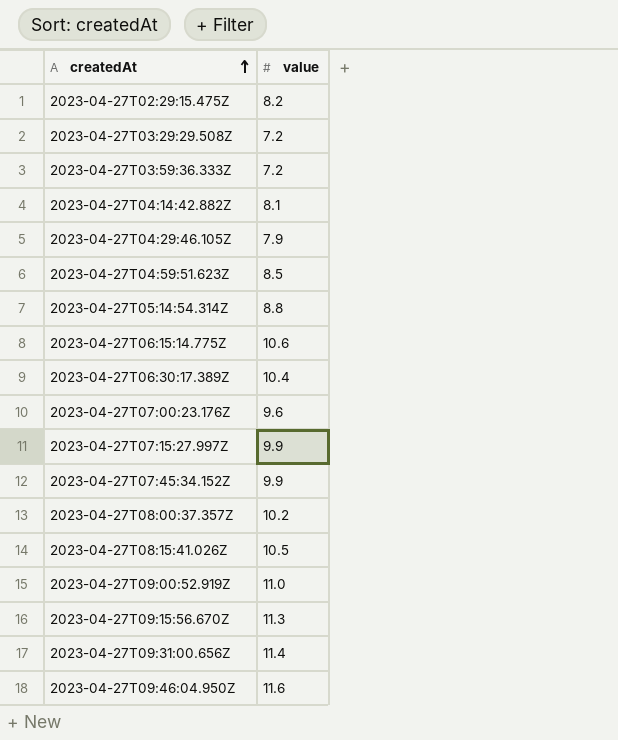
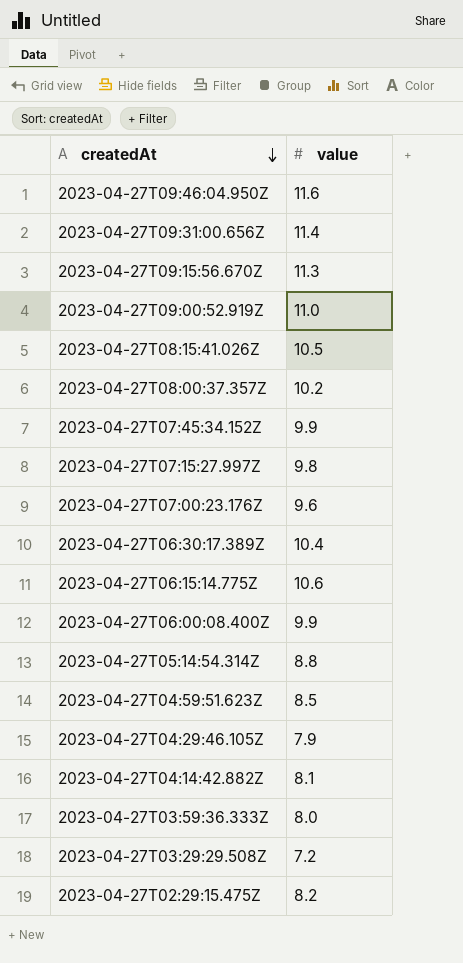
row order: createdAt ascending -> createdAt descending
2023-04-27T07:15:27.997Z | value: 9.9 -> 9.8
row 2023-04-27T06:00:08.400Z: none -> 9.9
2023-04-27T03:59:36.333Z | value: 7.2 -> 8.0

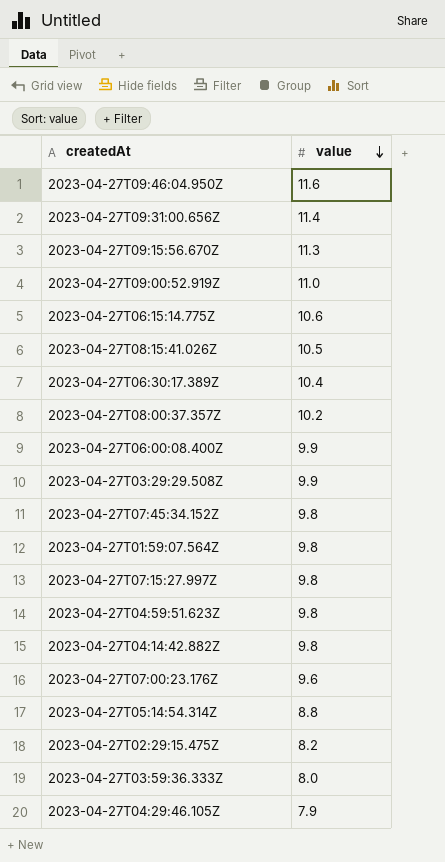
row order: createdAt descending -> value descending
2023-04-27T03:29:29.508Z | value: 7.2 -> 9.9
2023-04-27T07:45:34.152Z | value: 9.9 -> 9.8
row 2023-04-27T01:59:07.564Z: none -> 9.8
2023-04-27T04:59:51.623Z | value: 8.5 -> 9.8
2023-04-27T04:14:42.882Z | value: 8.1 -> 9.8

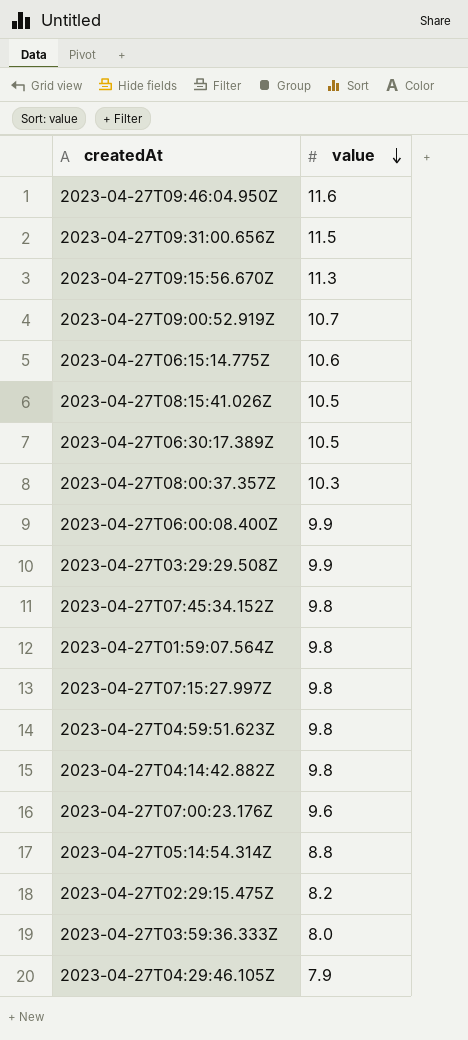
2023-04-27T09:31:00.656Z | value: 11.4 -> 11.5
2023-04-27T09:00:52.919Z | value: 11.0 -> 10.7
2023-04-27T06:30:17.389Z | value: 10.4 -> 10.5
2023-04-27T08:00:37.357Z | value: 10.2 -> 10.3

